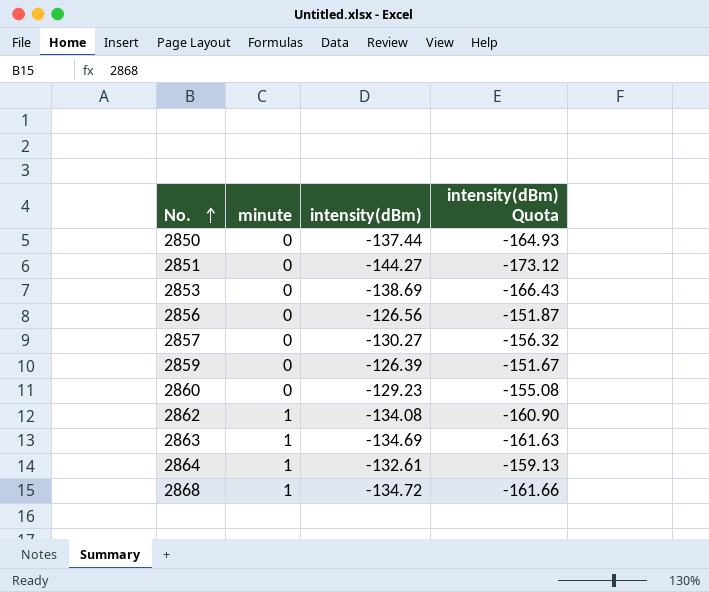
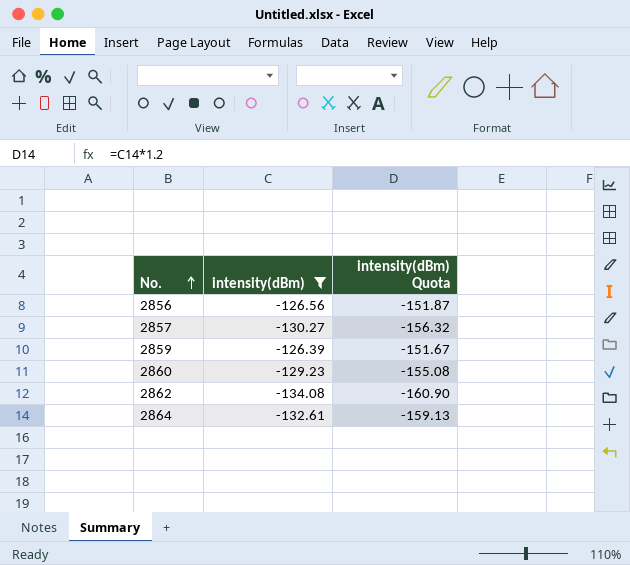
filter: none -> intensity(dBm) >= -134.08
column minute | position: 2 -> none

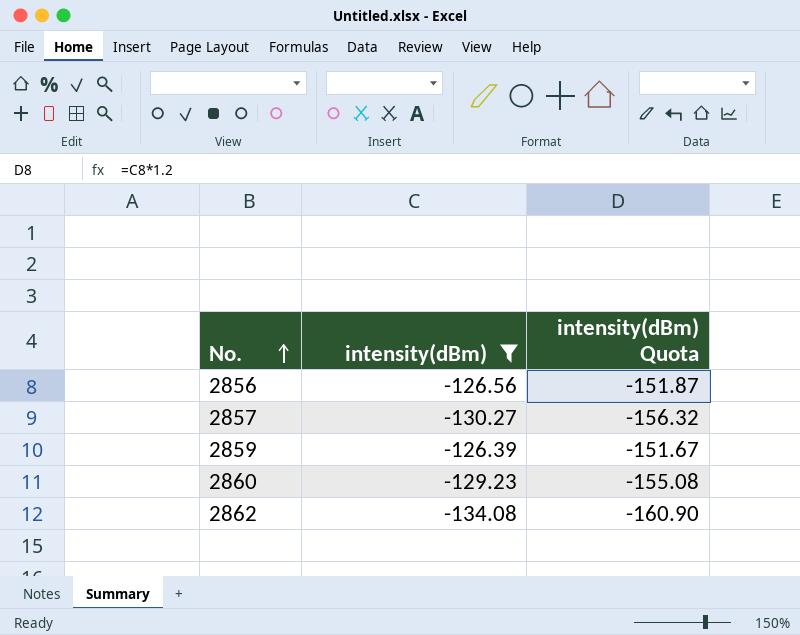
row 2864: -132.61 | -159.13 -> none

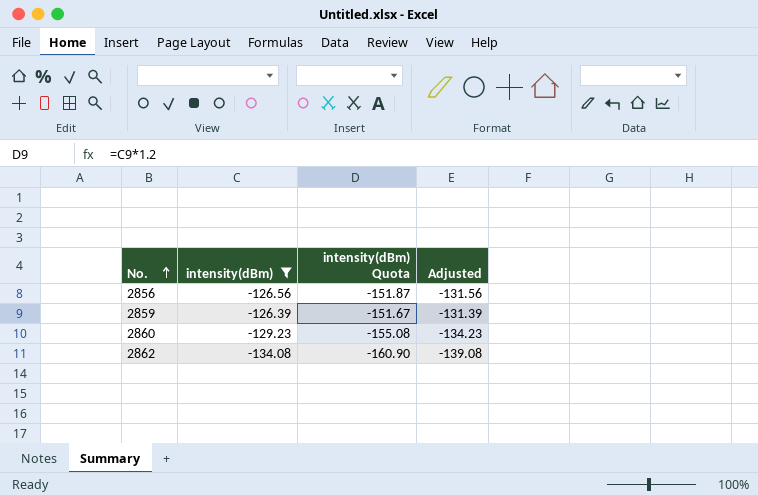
column Adjusted | formula: none -> [intensity(dBm)] - 5
row 2857: -130.27 | -156.32 -> none

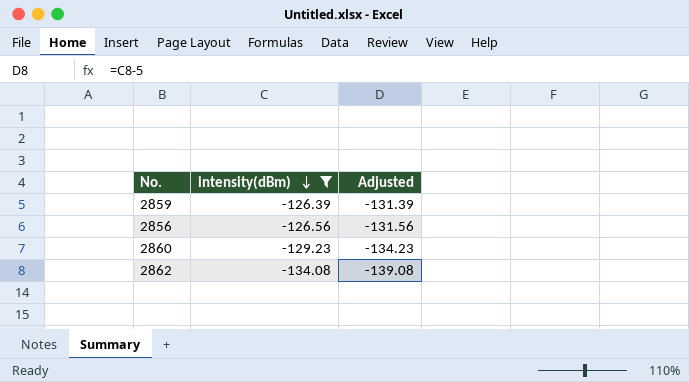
row order: No. ascending -> intensity(dBm) descending
column intensity(dBm) Quota | formula: [intensity(dBm)] * 1.2 -> none

